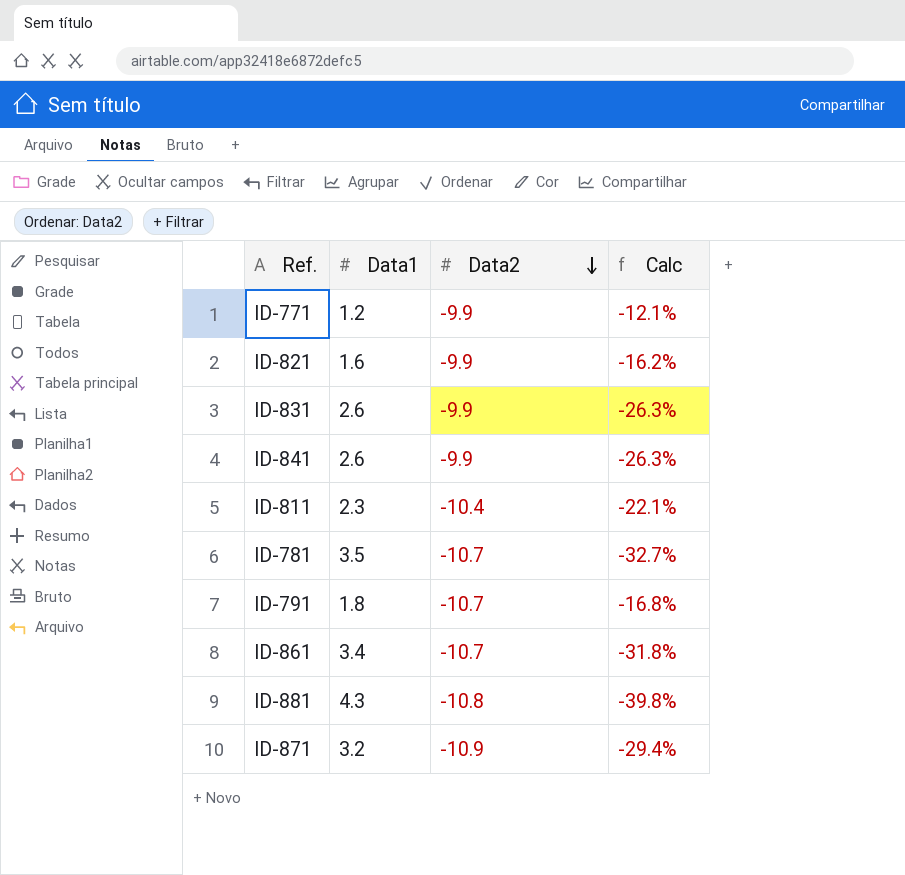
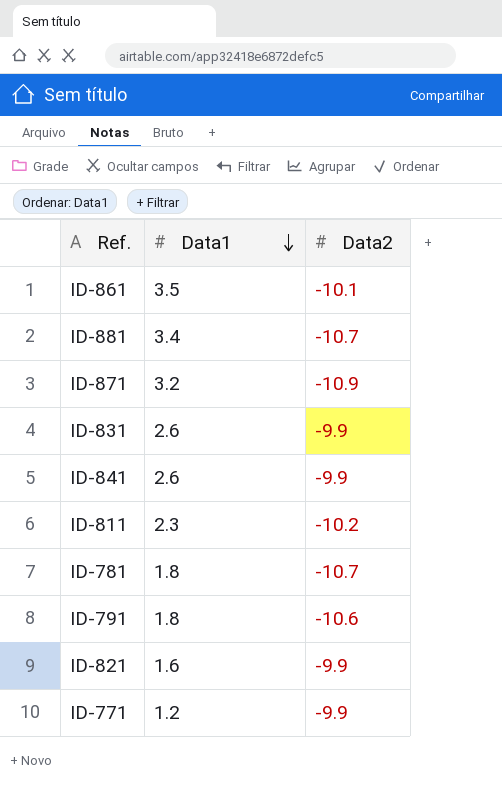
row order: Data2 descending -> Data1 descending
column Calc | formula: [Data1] / [Data2] -> none
ID-861 | Data1: 3.4 -> 3.5
ID-861 | Data2: -10.7 -> -10.1
ID-881 | Data1: 4.3 -> 3.4
ID-881 | Data2: -10.8 -> -10.7
ID-811 | Data2: -10.4 -> -10.2
ID-781 | Data1: 3.5 -> 1.8
ID-791 | Data2: -10.7 -> -10.6

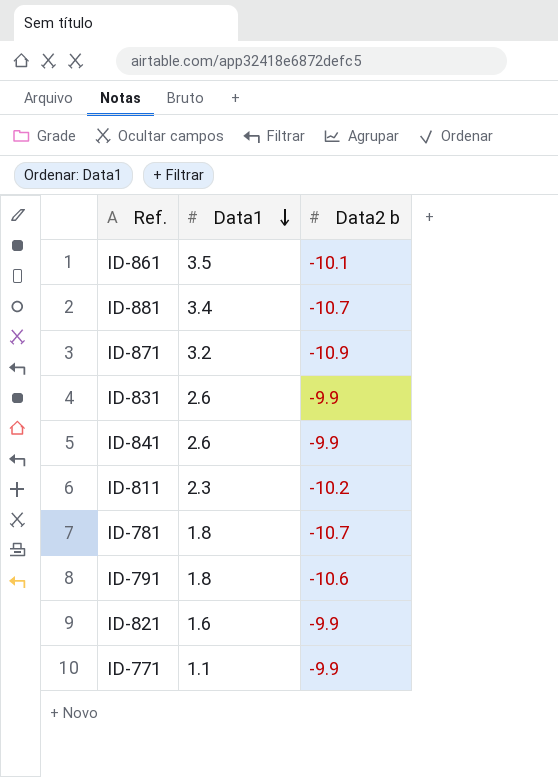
column name: Data2 -> Data2 b
ID-771 | Data1: 1.2 -> 1.1

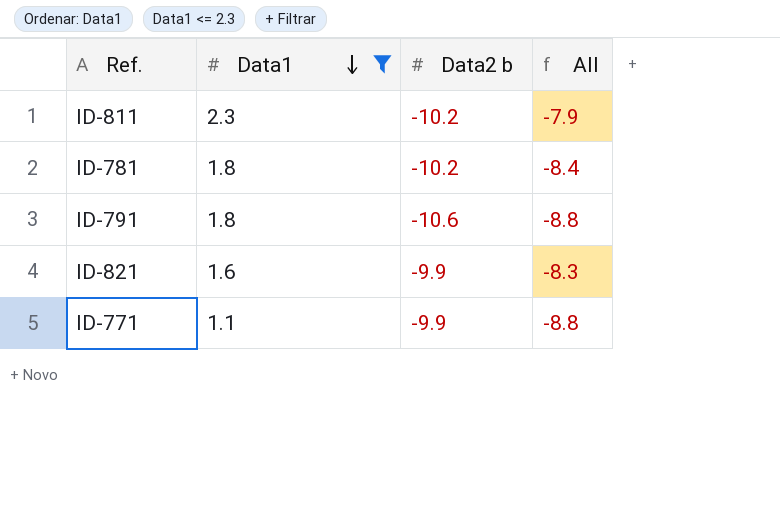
filter: none -> Data1 <= 2.3
column All | formula: none -> [Data1] + [Data2 b]
ID-781 | Data2 b: -10.7 -> -10.2

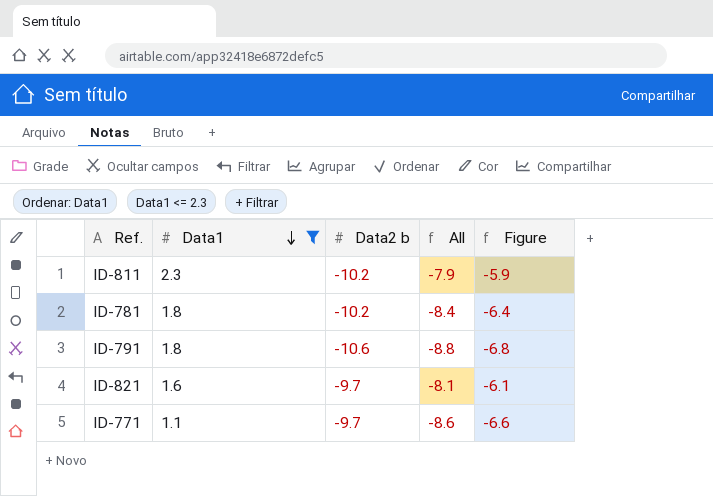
column Figure | formula: none -> [All] + 2
ID-821 | Data2 b: -9.9 -> -9.7
ID-821 | All: -8.3 -> -8.1
ID-771 | Data2 b: -9.9 -> -9.7
ID-771 | All: -8.8 -> -8.6

